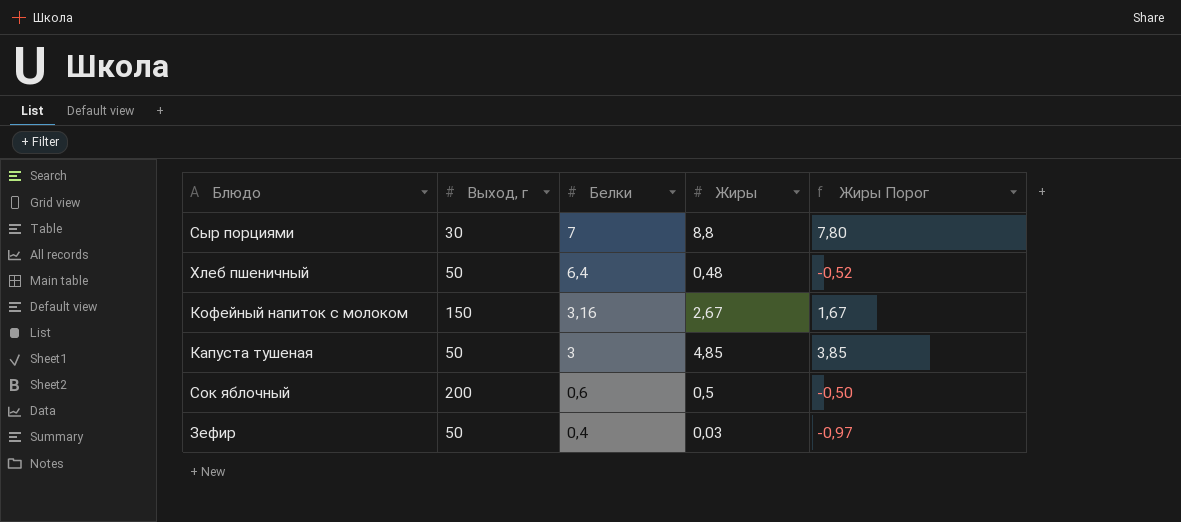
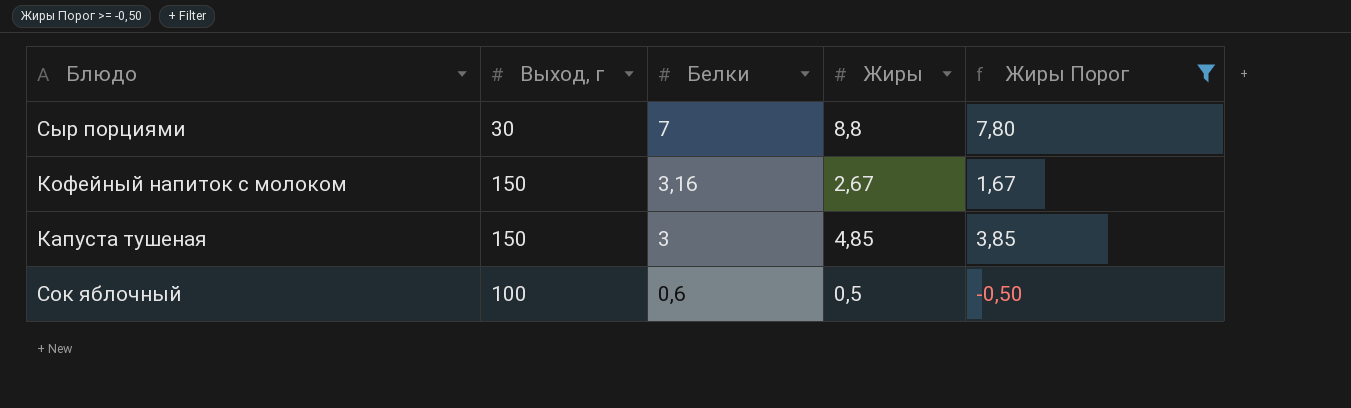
filter: none -> Жиры Порог >= -0,50
Капуста тушеная | Выход, г: 50 -> 150
Сок яблочный | Выход, г: 200 -> 100

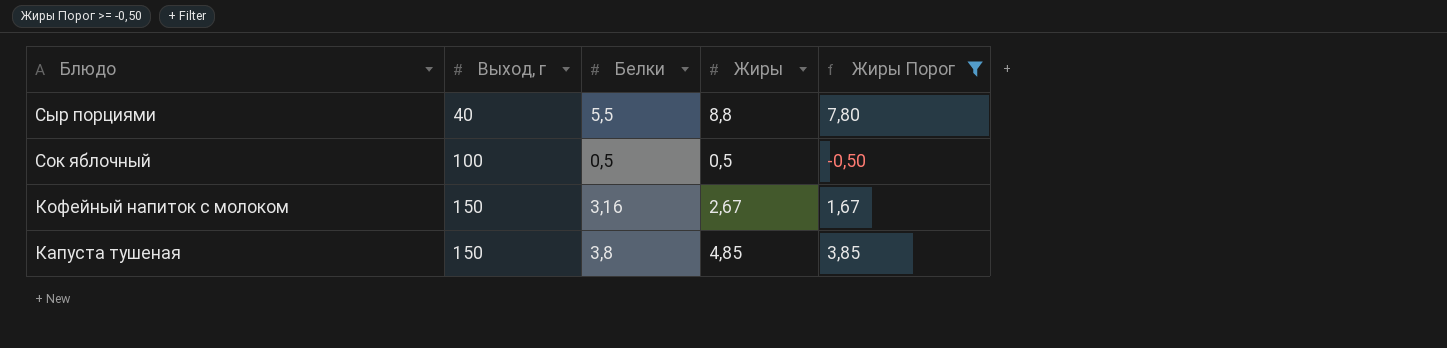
row order: Белки descending -> Блюдо descending
Сыр порциями | Выход, г: 30 -> 40
Сыр порциями | Белки: 7 -> 5,5
Сок яблочный | Белки: 0,6 -> 0,5
Капуста тушеная | Белки: 3 -> 3,8

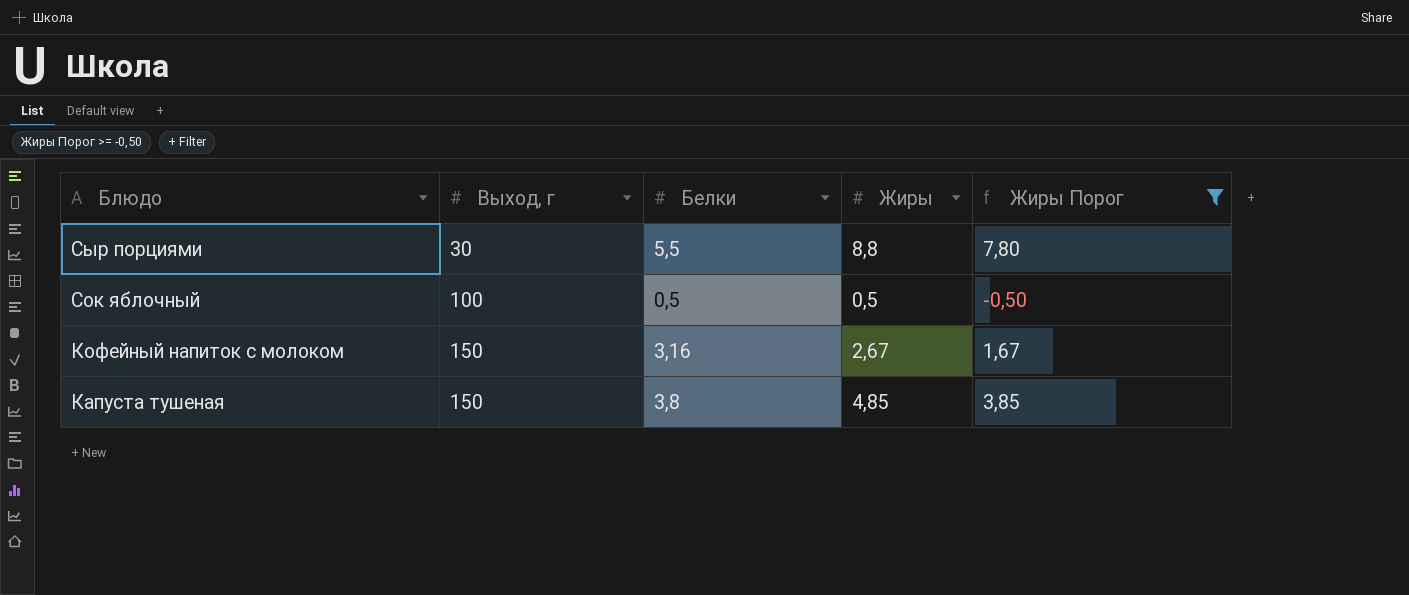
Сыр порциями | Выход, г: 40 -> 30

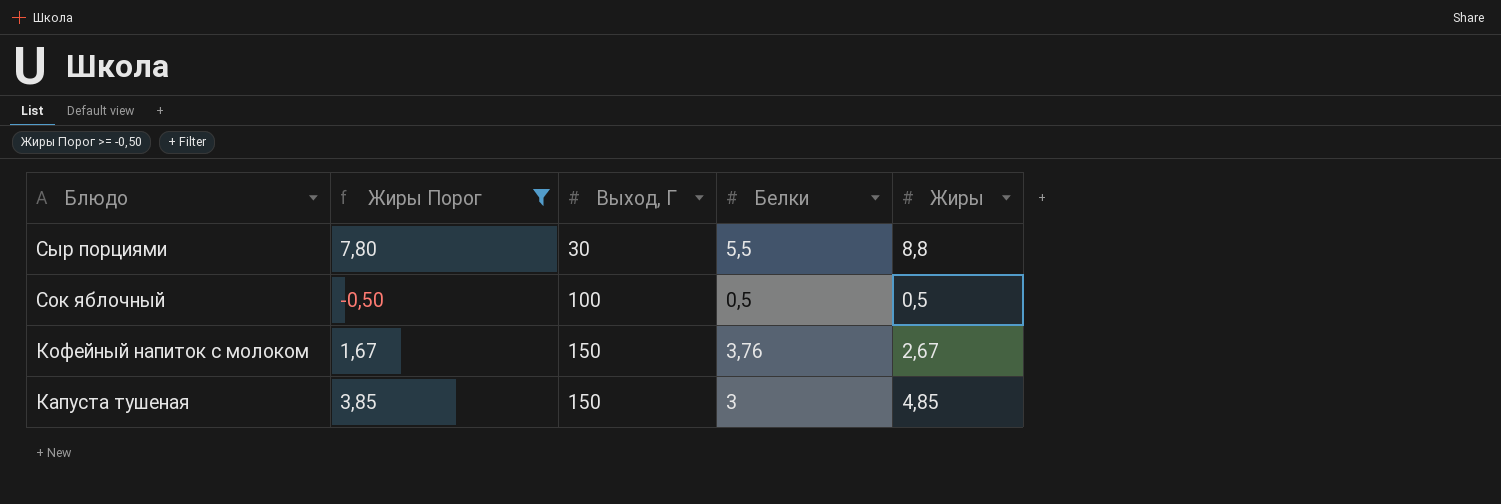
column Жиры Порог | position: 5 -> 2
column name: Выход, г -> Выход, Г
Кофейный напиток с молоком | Белки: 3,16 -> 3,76
Капуста тушеная | Белки: 3,8 -> 3

